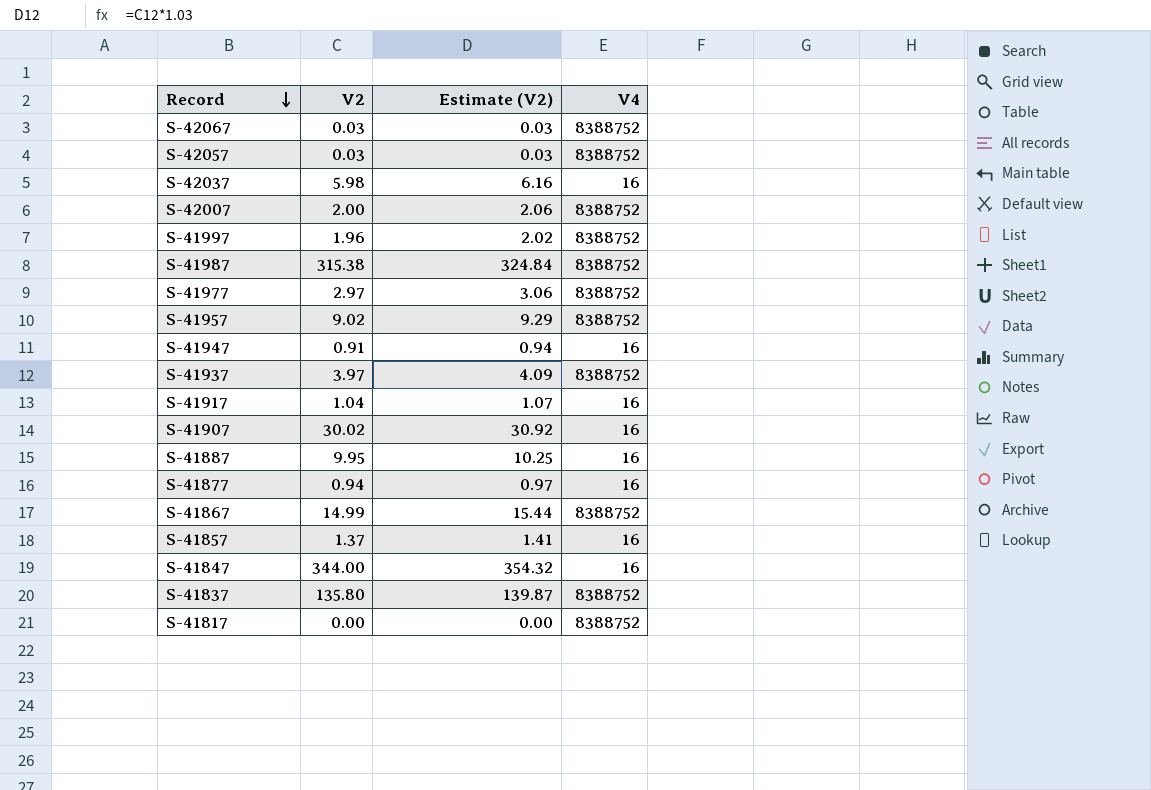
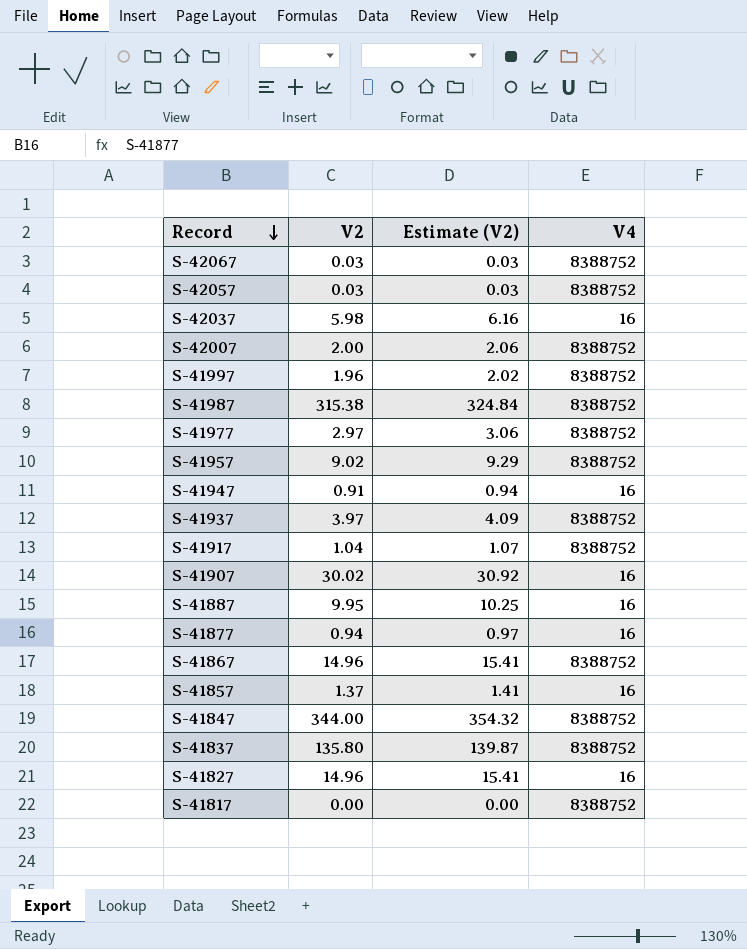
S-41917 | V4: 16 -> 8388752
S-41867 | V2: 14.99 -> 14.96
S-41867 | Estimate (V2): 15.44 -> 15.41
S-41847 | V4: 16 -> 8388752
row S-41827: none -> 14.96 | 15.41 | 16

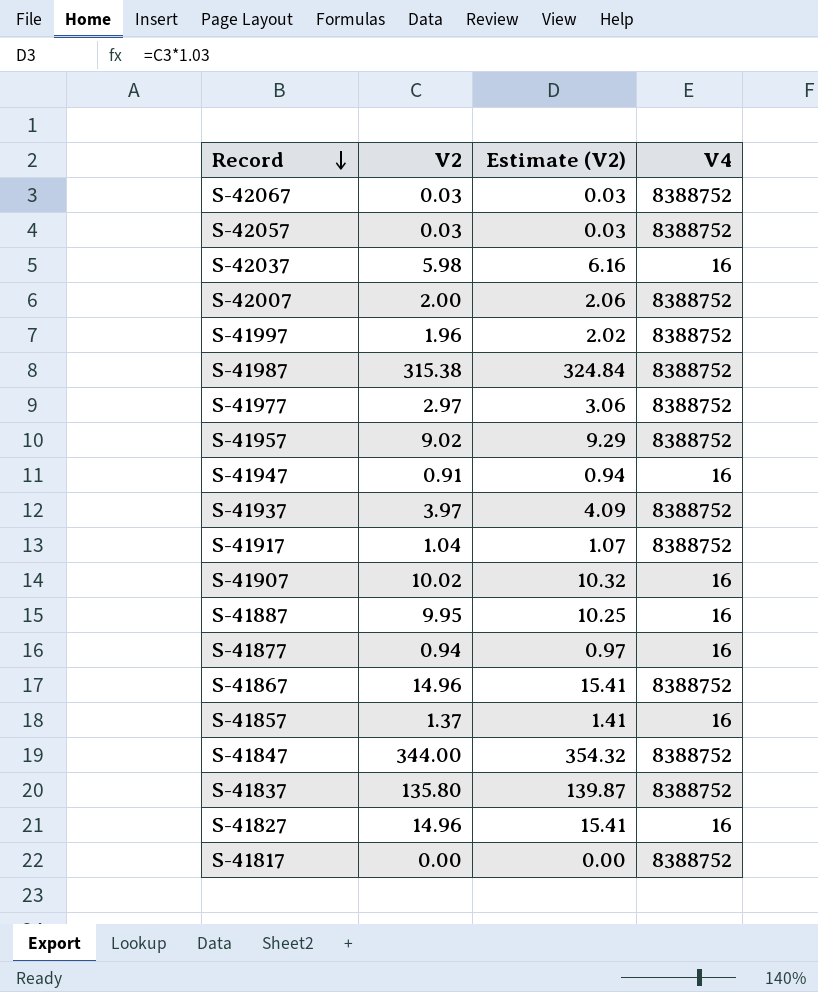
S-41907 | V2: 30.02 -> 10.02
S-41907 | Estimate (V2): 30.92 -> 10.32

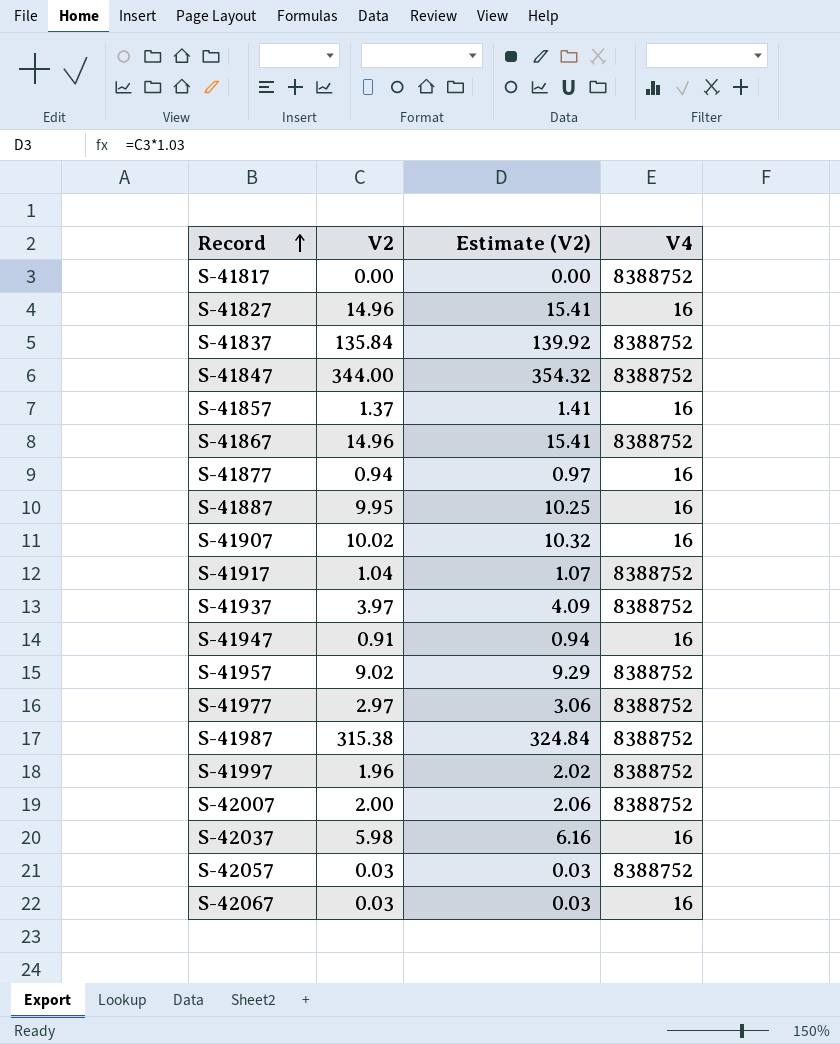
row order: Record descending -> Record ascending
S-41837 | V2: 135.80 -> 135.84
S-41837 | Estimate (V2): 139.87 -> 139.92
S-42067 | V4: 8388752 -> 16

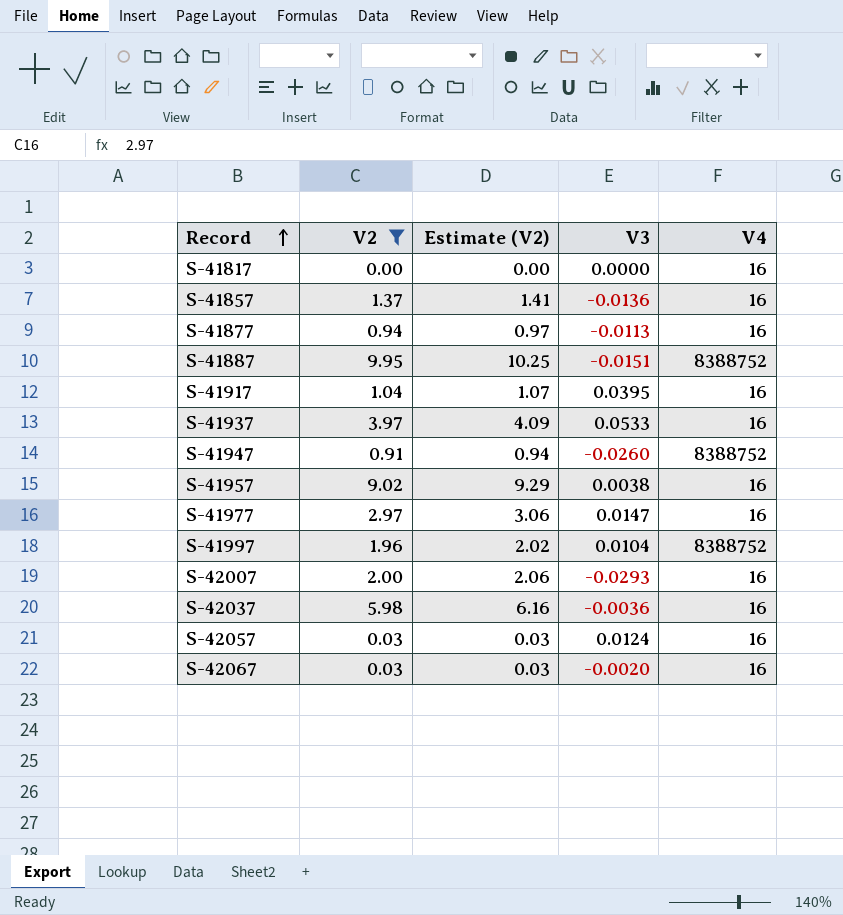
filter: none -> V2 <= 9.95
column V3 | position: none -> 4
S-41817 | V4: 8388752 -> 16
S-41887 | V4: 16 -> 8388752
S-41917 | V4: 8388752 -> 16
S-41937 | V4: 8388752 -> 16
S-41947 | V4: 16 -> 8388752
S-41957 | V4: 8388752 -> 16
S-41977 | V4: 8388752 -> 16
S-42007 | V4: 8388752 -> 16
S-42057 | V4: 8388752 -> 16

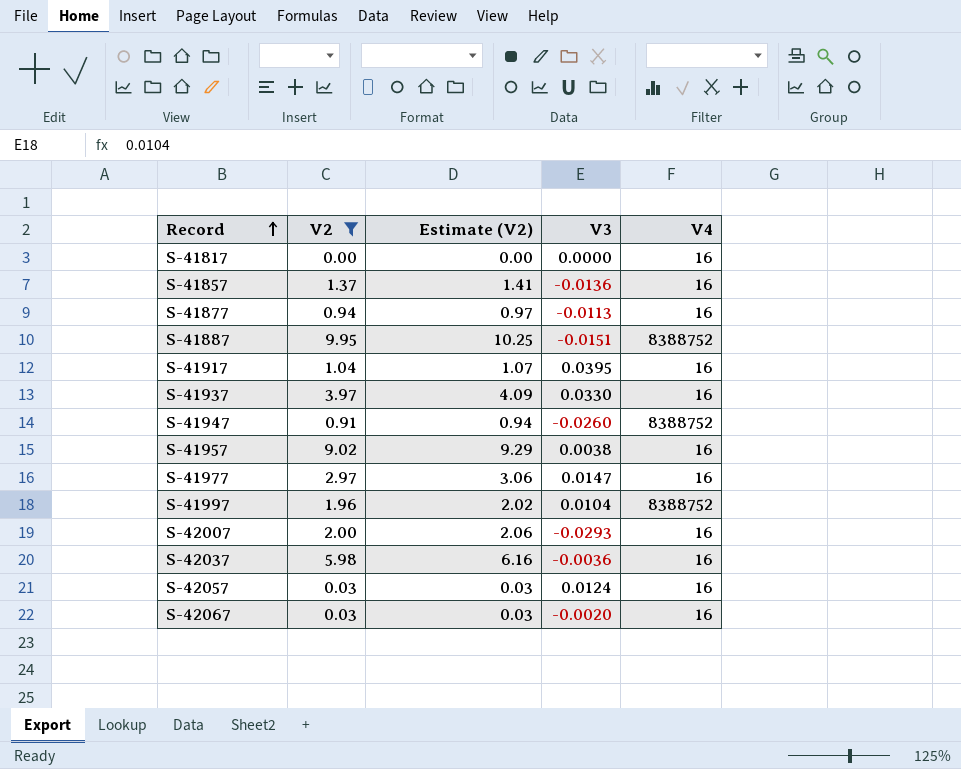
S-41937 | V3: 0.0533 -> 0.0330

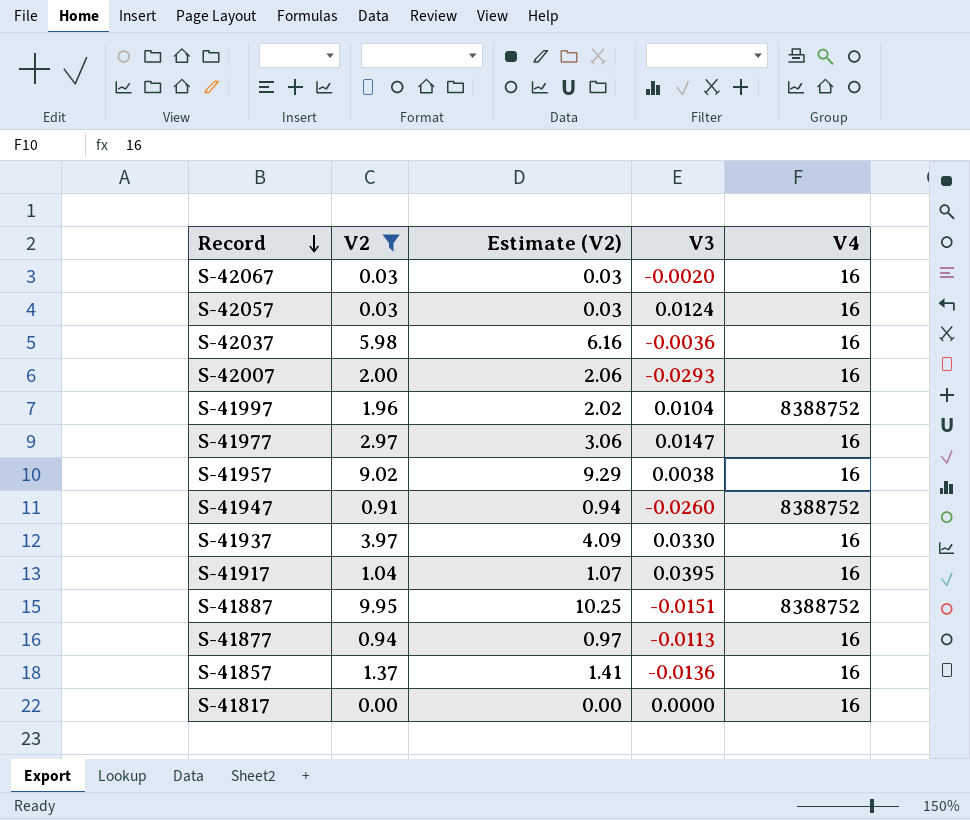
row order: Record ascending -> Record descending

